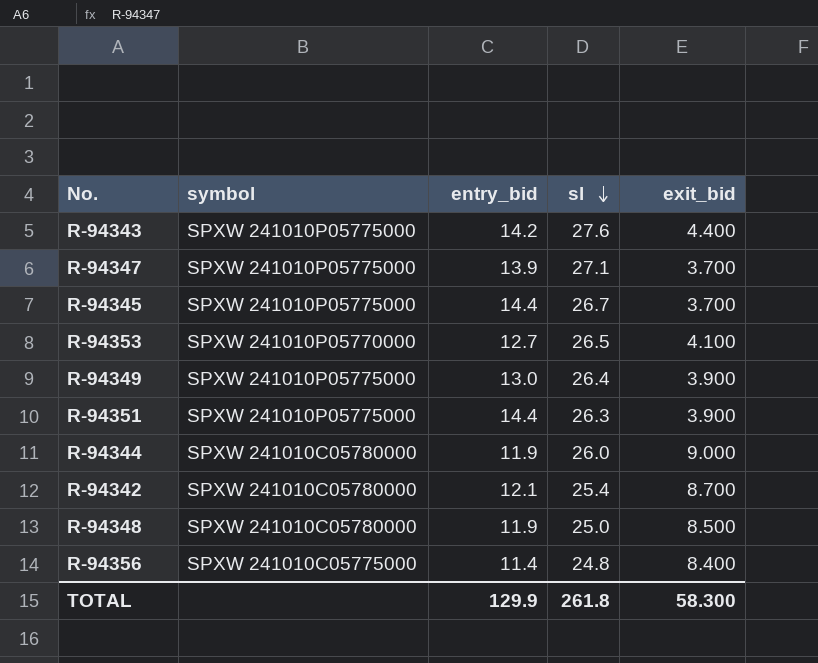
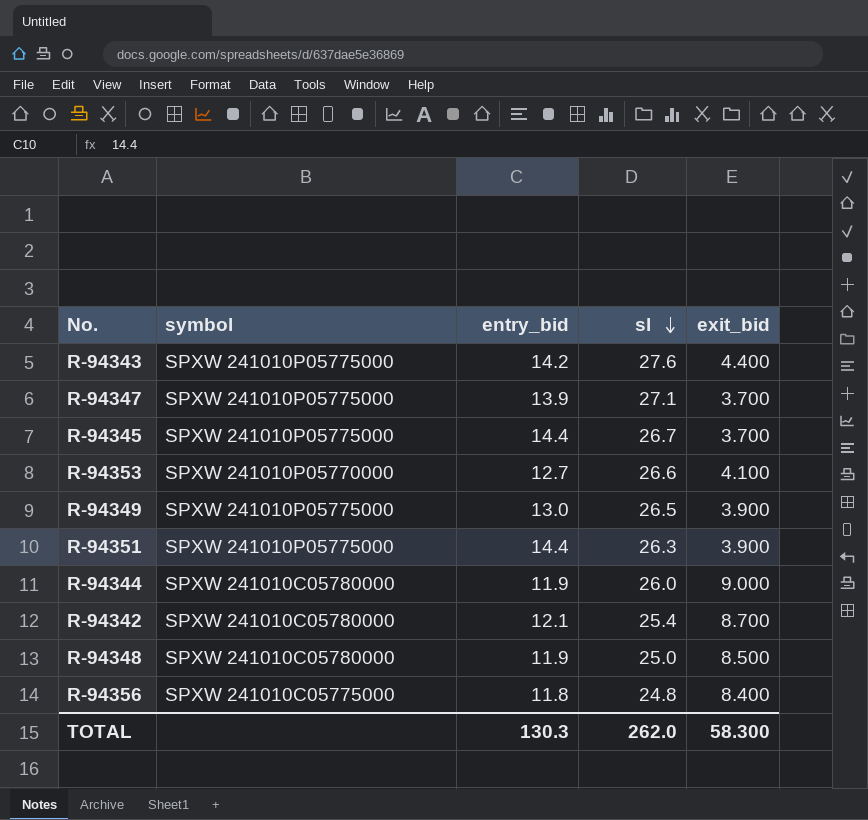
R-94353 | sl: 26.5 -> 26.6
R-94349 | sl: 26.4 -> 26.5
R-94356 | entry_bid: 11.4 -> 11.8
TOTAL | entry_bid: 129.9 -> 130.3
TOTAL | sl: 261.8 -> 262.0

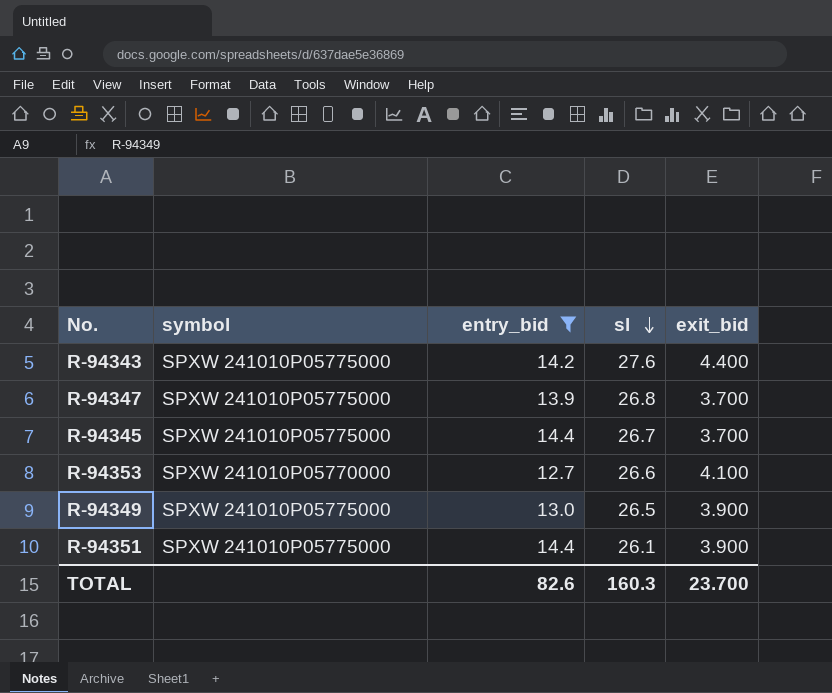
filter: none -> entry_bid >= 12.7
R-94347 | sl: 27.1 -> 26.8
R-94351 | sl: 26.3 -> 26.1
TOTAL | entry_bid: 130.3 -> 82.6
TOTAL | sl: 262.0 -> 160.3
TOTAL | exit_bid: 58.300 -> 23.700

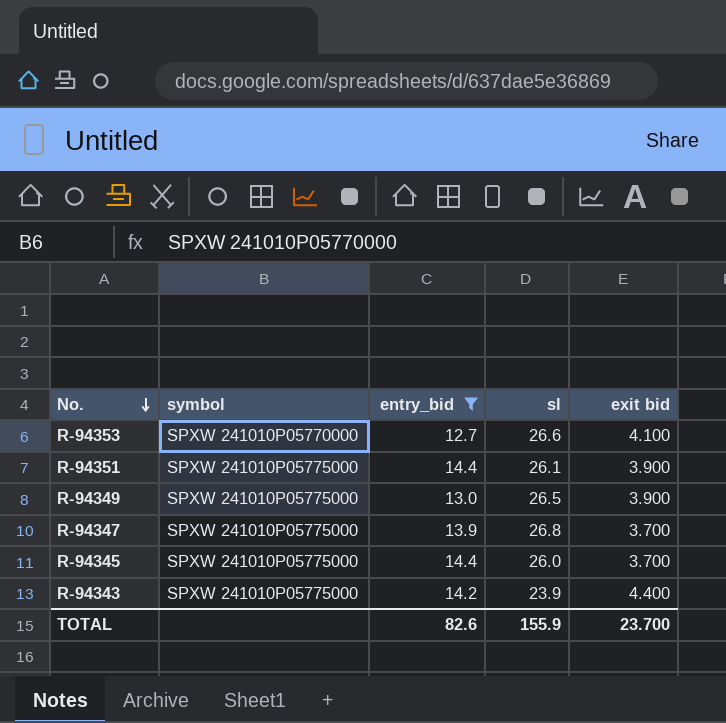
row order: sl descending -> No. descending
column name: exit_bid -> exit bid
R-94345 | sl: 26.7 -> 26.0
R-94343 | sl: 27.6 -> 23.9
TOTAL | sl: 160.3 -> 155.9

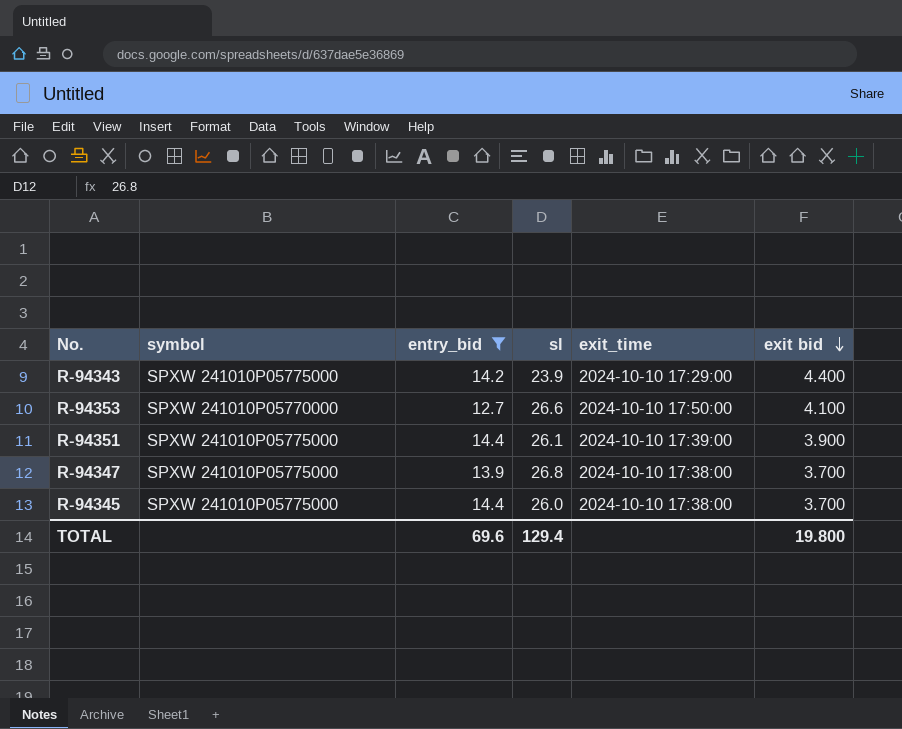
row order: No. descending -> exit bid descending
column exit_time | position: none -> 5
row R-94349: SPXW 241010P05775000 | 13.0 | 26.5 | 3.900 -> none
TOTAL | entry_bid: 82.6 -> 69.6
TOTAL | sl: 155.9 -> 129.4
TOTAL | exit bid: 23.700 -> 19.800

